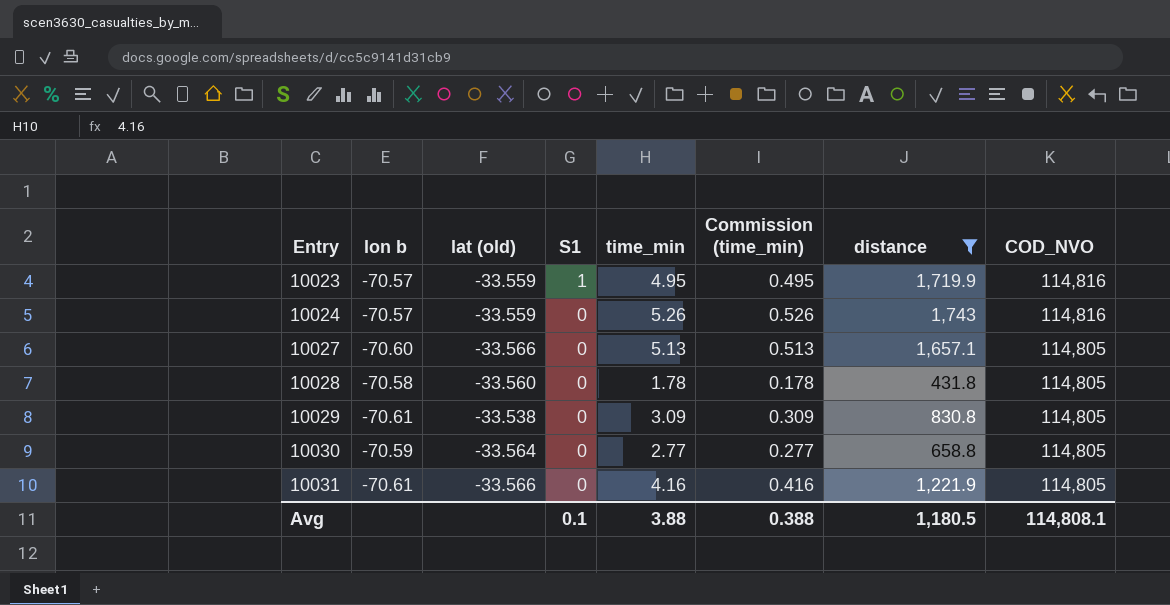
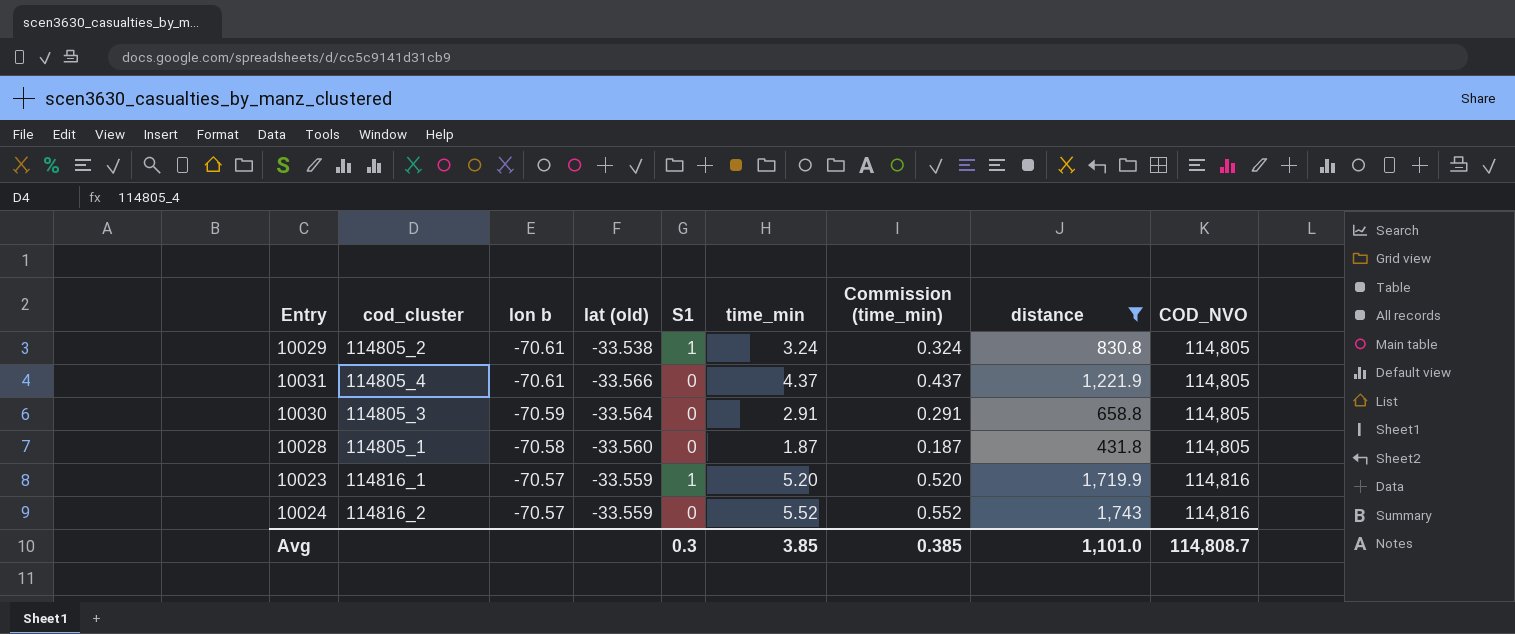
row order: Entry ascending -> lon b ascending
column cod_cluster | position: none -> 2
row 10027: -70.60 | -33.566 | 0 | 5.13 | 0.513 | 1,657.1 | 114,805 -> none
10029 | S1: 0 -> 1
10029 | time_min: 3.09 -> 3.24
10029 | Commission (time_min): 0.309 -> 0.324
10031 | time_min: 4.16 -> 4.37
10031 | Commission (time_min): 0.416 -> 0.437
10030 | time_min: 2.77 -> 2.91
10030 | Commission (time_min): 0.277 -> 0.291
10028 | time_min: 1.78 -> 1.87
10028 | Commission (time_min): 0.178 -> 0.187
10023 | time_min: 4.95 -> 5.20
10023 | Commission (time_min): 0.495 -> 0.520
10024 | time_min: 5.26 -> 5.52
10024 | Commission (time_min): 0.526 -> 0.552
Avg | S1: 0.1 -> 0.3
Avg | time_min: 3.88 -> 3.85
Avg | Commission (time_min): 0.388 -> 0.385
Avg | distance: 1,180.5 -> 1,101.0
Avg | COD_NVO: 114,808.1 -> 114,808.7

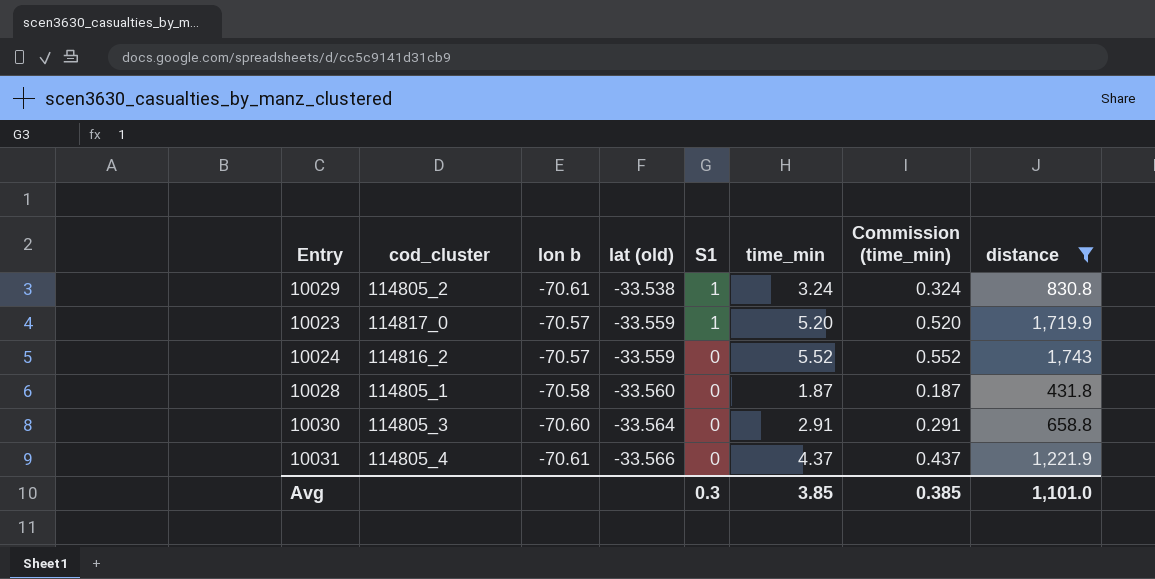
row order: lon b ascending -> lat (old) descending
column COD_NVO | position: 9 -> none
10023 | cod_cluster: 114816_1 -> 114817_0
10030 | lon b: -70.59 -> -70.60

